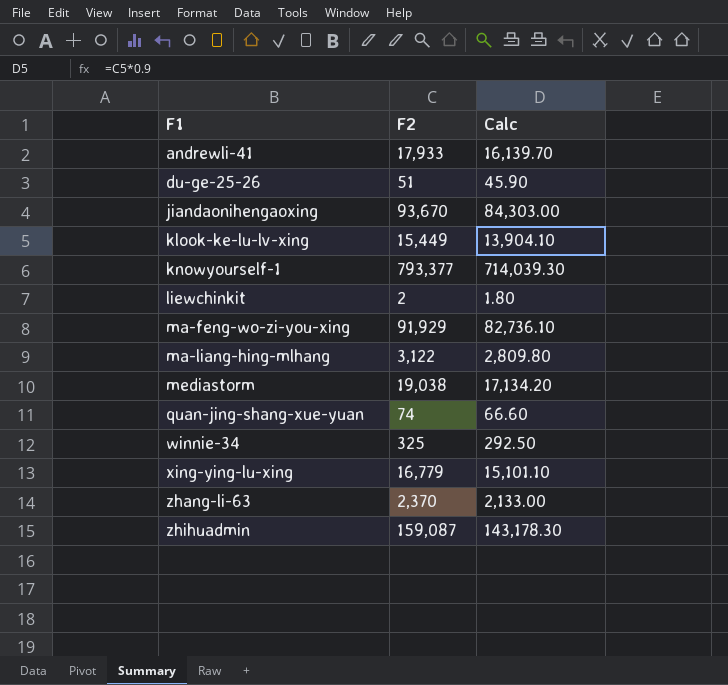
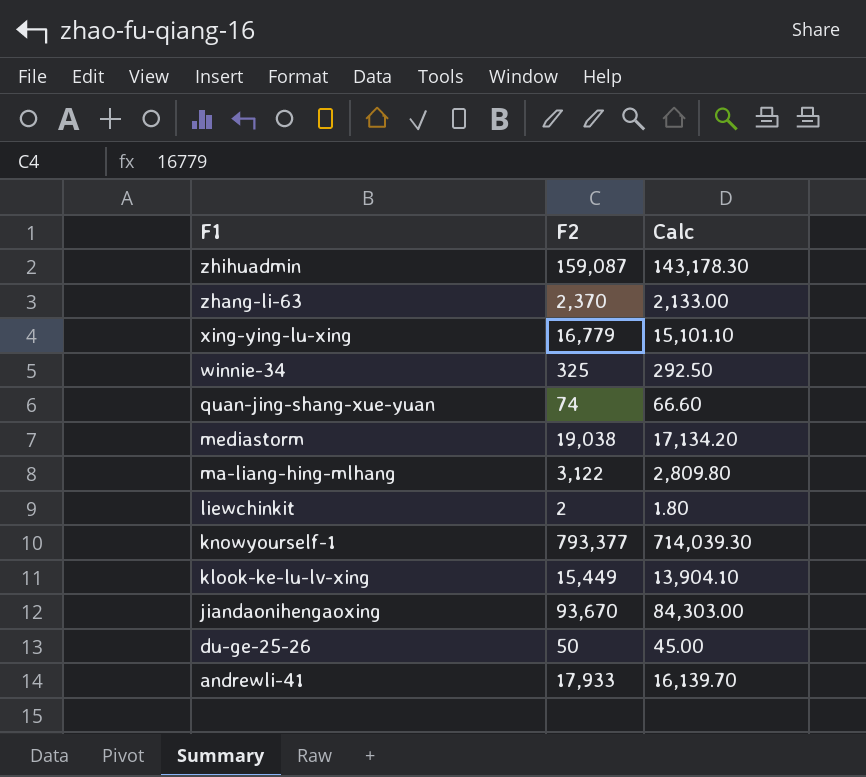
row order: F1 ascending -> F1 descending
row ma-feng-wo-zi-you-xing: 91,929 | 82,736.10 -> none
du-ge-25-26 | F2: 51 -> 50
du-ge-25-26 | Calc: 45.90 -> 45.00

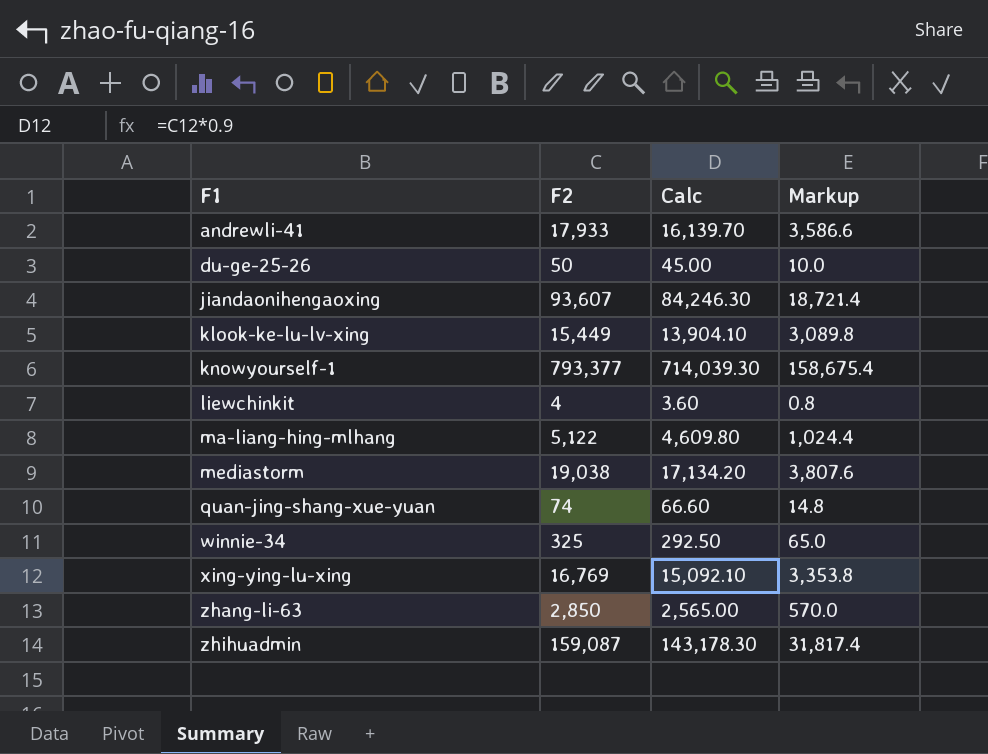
row order: F1 descending -> F1 ascending
column Markup | formula: none -> [F2] * 0.2
jiandaonihengaoxing | F2: 93,670 -> 93,607
jiandaonihengaoxing | Calc: 84,303.00 -> 84,246.30
liewchinkit | F2: 2 -> 4
liewchinkit | Calc: 1.80 -> 3.60
ma-liang-hing-mlhang | F2: 3,122 -> 5,122
ma-liang-hing-mlhang | Calc: 2,809.80 -> 4,609.80
xing-ying-lu-xing | F2: 16,779 -> 16,769
xing-ying-lu-xing | Calc: 15,101.10 -> 15,092.10
zhang-li-63 | F2: 2,370 -> 2,850
zhang-li-63 | Calc: 2,133.00 -> 2,565.00

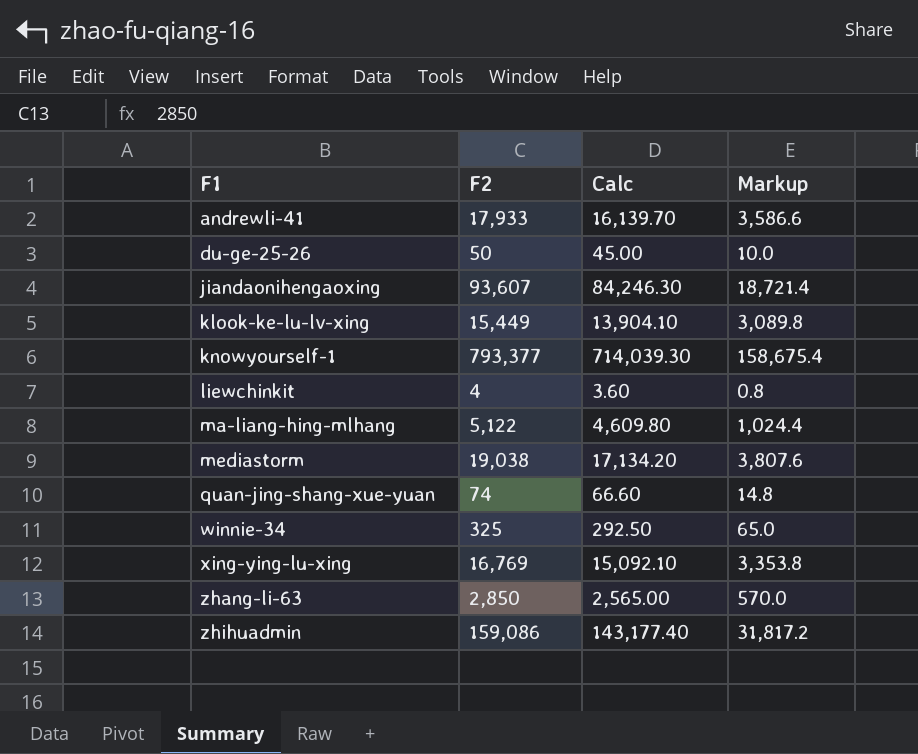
zhihuadmin | F2: 159,087 -> 159,086
zhihuadmin | Calc: 143,178.30 -> 143,177.40
zhihuadmin | Markup: 31,817.4 -> 31,817.2

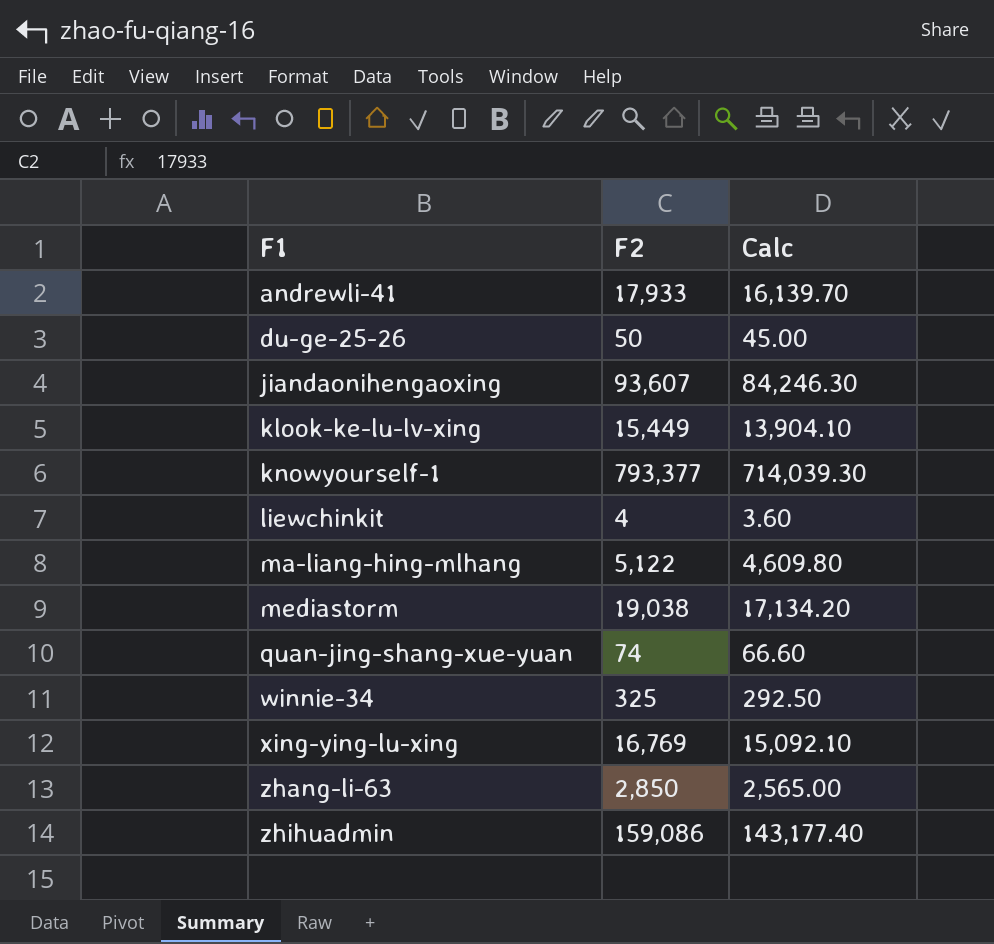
column Markup | formula: [F2] * 0.2 -> none

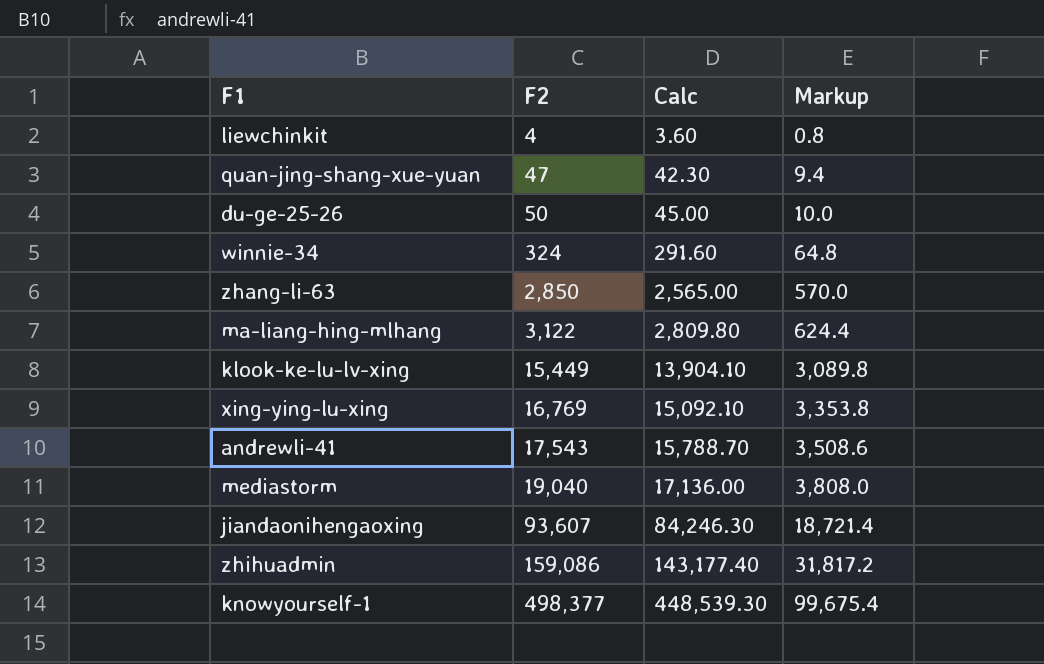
row order: F1 ascending -> F2 ascending
column Markup | formula: none -> [F2] * 0.2
quan-jing-shang-xue-yuan | F2: 74 -> 47
quan-jing-shang-xue-yuan | Calc: 66.60 -> 42.30
winnie-34 | F2: 325 -> 324
winnie-34 | Calc: 292.50 -> 291.60
ma-liang-hing-mlhang | F2: 5,122 -> 3,122
ma-liang-hing-mlhang | Calc: 4,609.80 -> 2,809.80
andrewli-41 | F2: 17,933 -> 17,543
andrewli-41 | Calc: 16,139.70 -> 15,788.70
mediastorm | F2: 19,038 -> 19,040
mediastorm | Calc: 17,134.20 -> 17,136.00
knowyourself-1 | F2: 793,377 -> 498,377
knowyourself-1 | Calc: 714,039.30 -> 448,539.30

